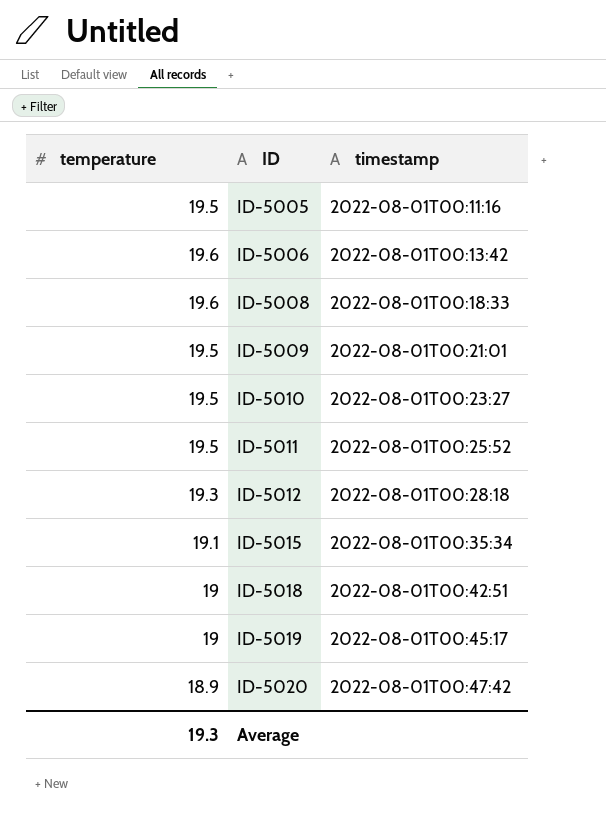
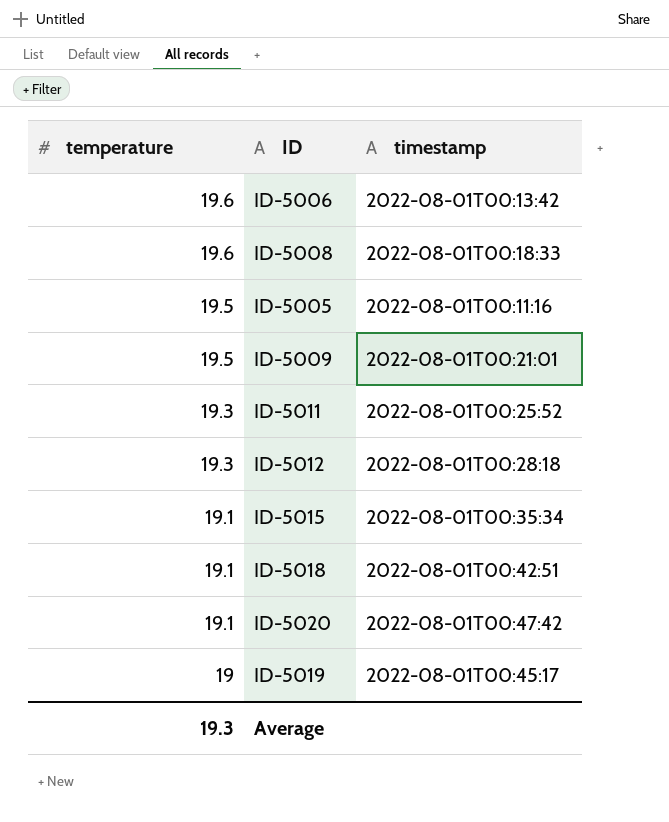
row order: ID ascending -> temperature descending
row ID-5010: 19.5 | 2022-08-01T00:23:27 -> none
ID-5011 | temperature: 19.5 -> 19.3
ID-5018 | temperature: 19 -> 19.1
ID-5020 | temperature: 18.9 -> 19.1

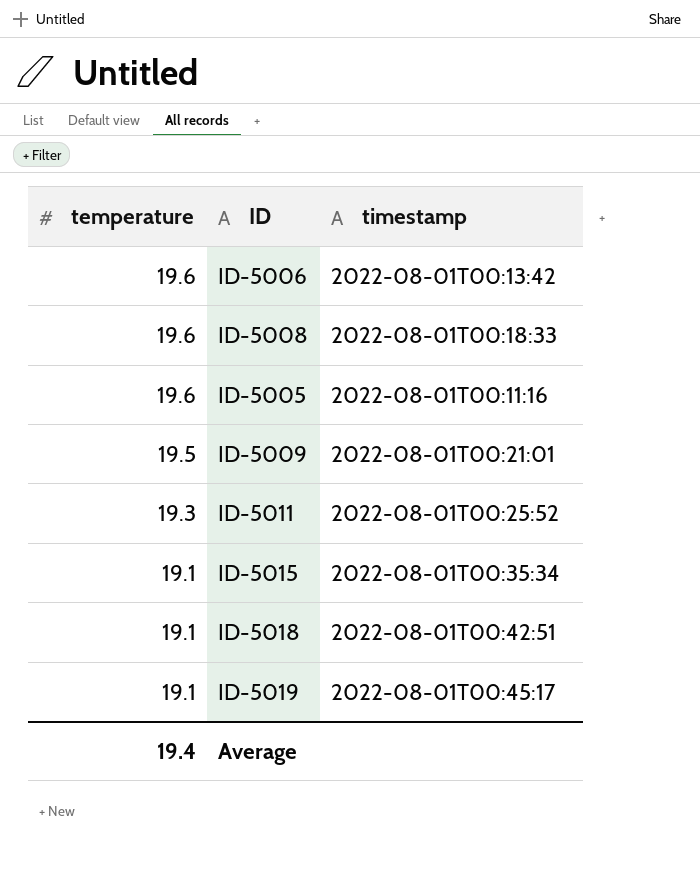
row ID-5012: 19.3 | 2022-08-01T00:28:18 -> none
row ID-5020: 19.1 | 2022-08-01T00:47:42 -> none
ID-5005 | temperature: 19.5 -> 19.6
ID-5019 | temperature: 19 -> 19.1
Average | temperature: 19.3 -> 19.4

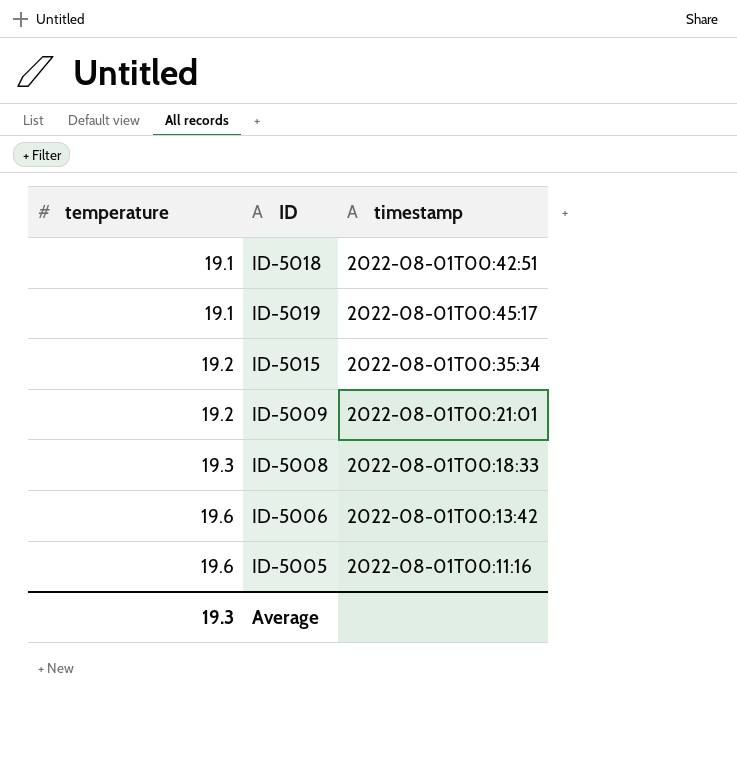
row order: temperature descending -> temperature ascending
row ID-5011: 19.3 | 2022-08-01T00:25:52 -> none
ID-5015 | temperature: 19.1 -> 19.2
ID-5009 | temperature: 19.5 -> 19.2
ID-5008 | temperature: 19.6 -> 19.3
Average | temperature: 19.4 -> 19.3

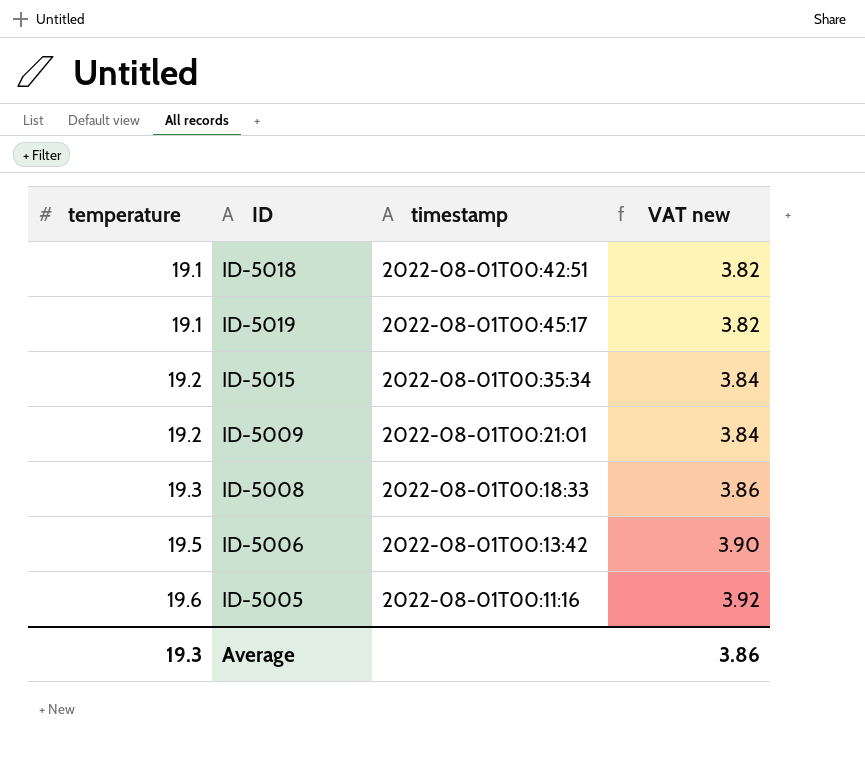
column VAT new | formula: none -> [temperature] * 0.2
ID-5006 | temperature: 19.6 -> 19.5

